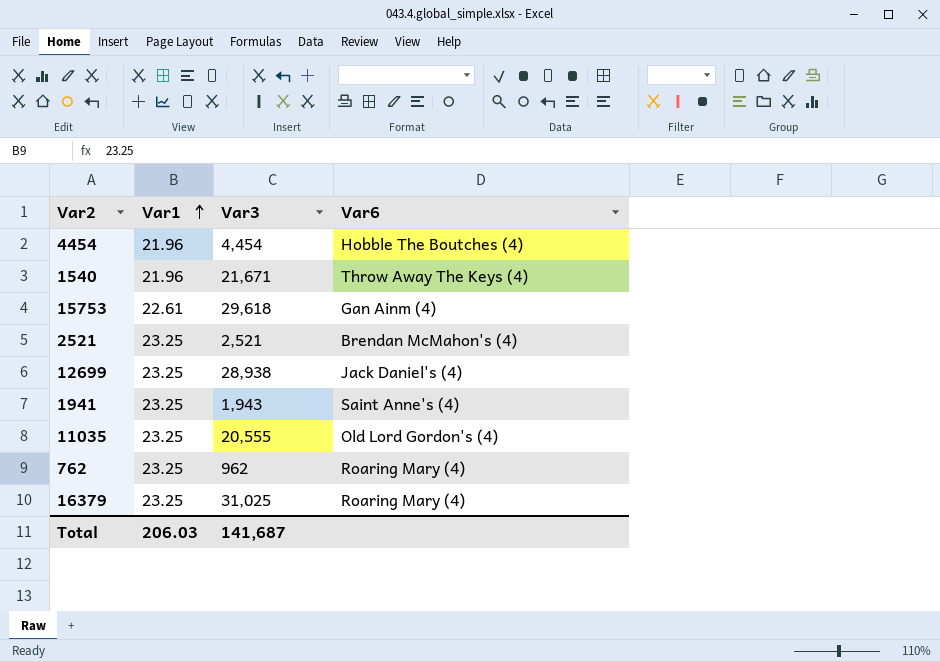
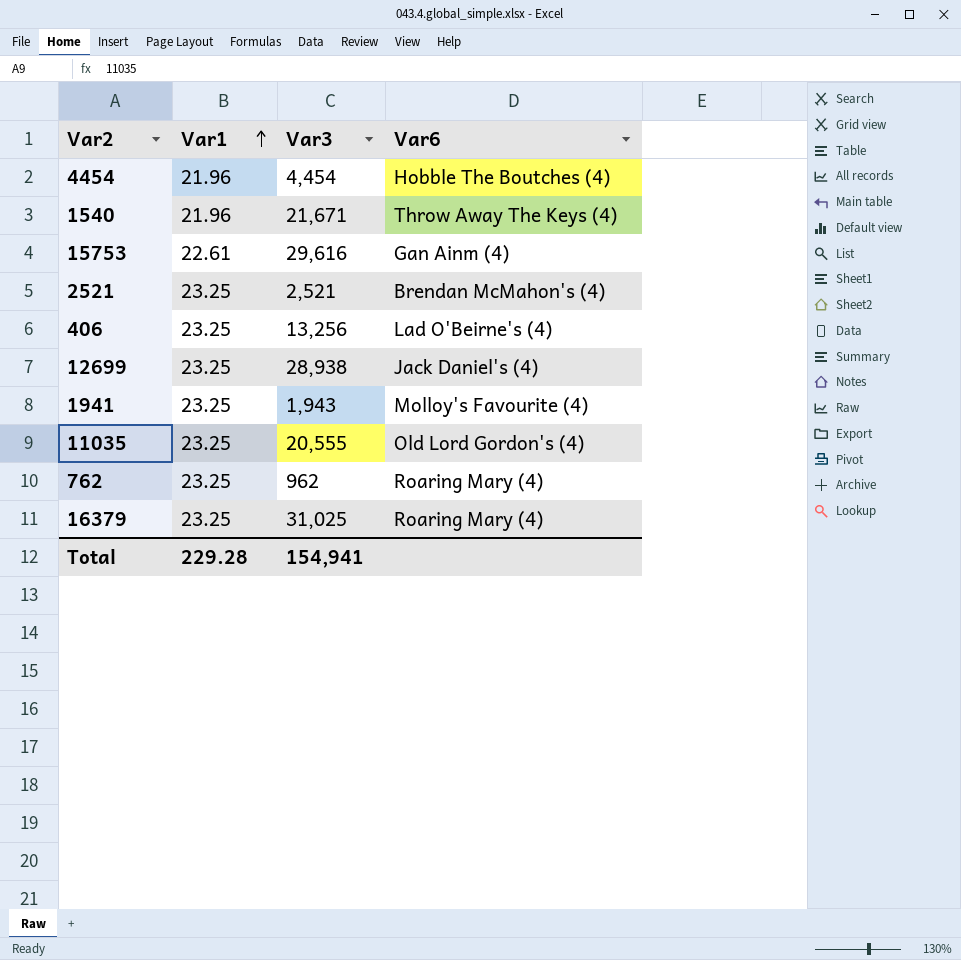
15753 | Var3: 29,618 -> 29,616
row 406: none -> 23.25 | 13,256 | Lad O'Beirne's (4)
1941 | Var6: Saint Anne's (4) -> Molloy's Favourite (4)
Total | Var1: 206.03 -> 229.28
Total | Var3: 141,687 -> 154,941

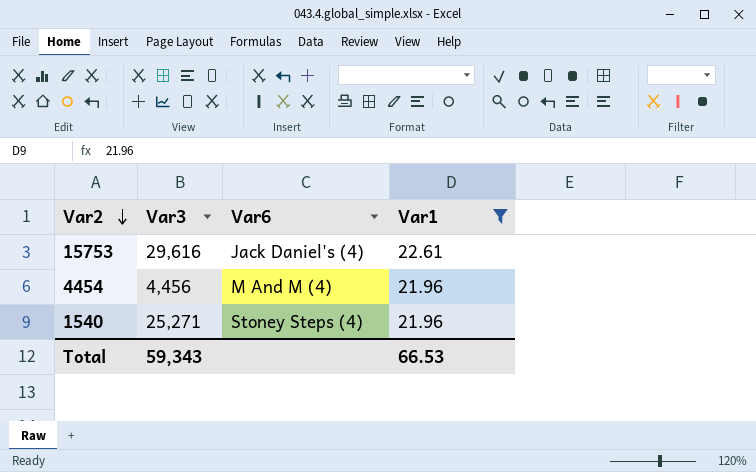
filter: none -> Var1 != 23.25
row order: Var1 ascending -> Var2 descending
column Var1 | position: 2 -> 4
15753 | Var6: Gan Ainm (4) -> Jack Daniel's (4)
4454 | Var3: 4,454 -> 4,456
4454 | Var6: Hobble The Boutches (4) -> M And M (4)
1540 | Var3: 21,671 -> 25,271
1540 | Var6: Throw Away The Keys (4) -> Stoney Steps (4)
Total | Var3: 154,941 -> 59,343
Total | Var1: 229.28 -> 66.53

